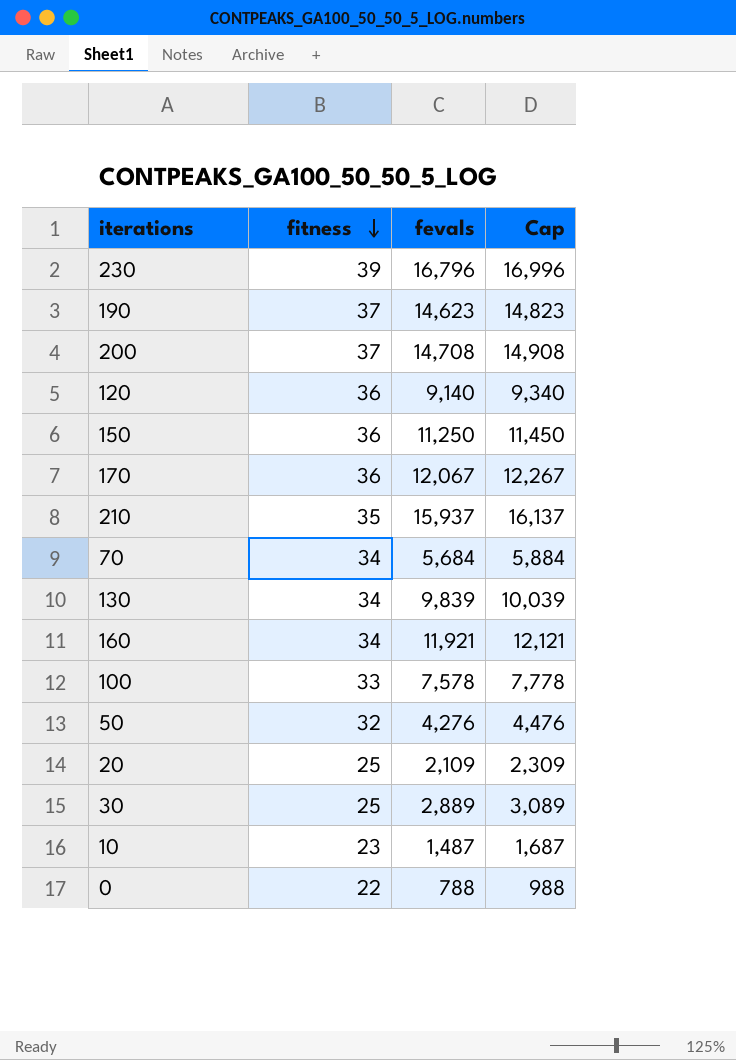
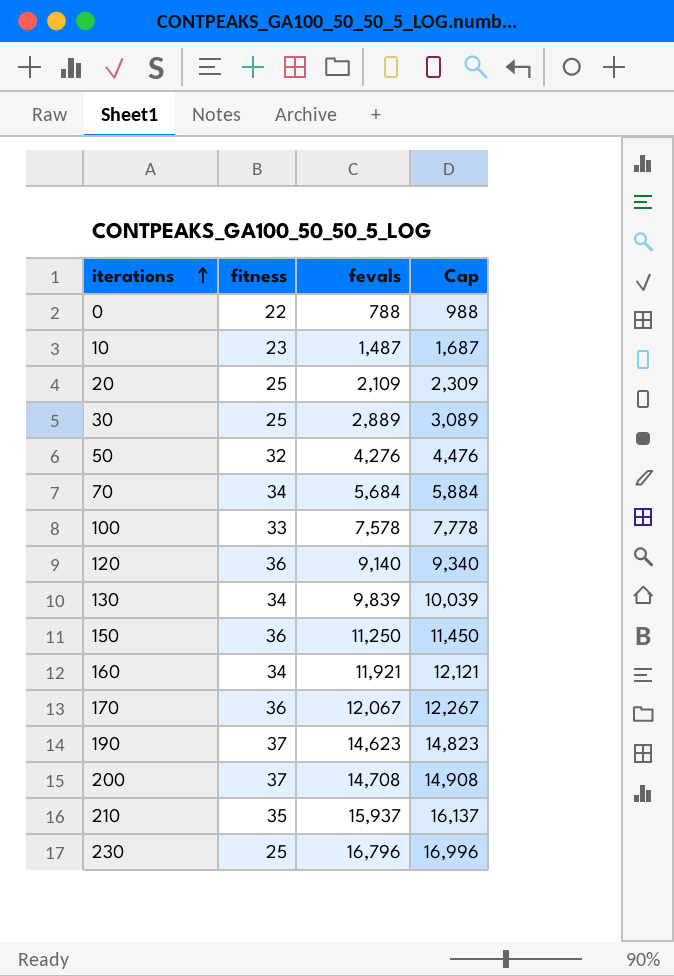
row order: fitness descending -> iterations ascending
230 | fitness: 39 -> 25

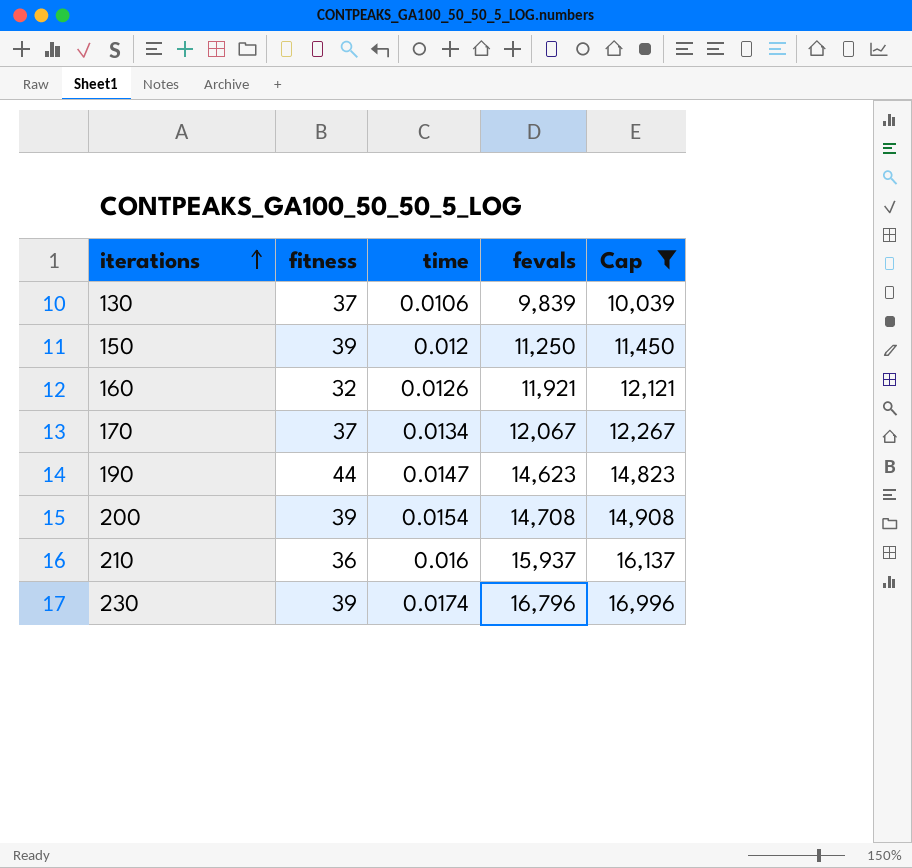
filter: none -> Cap >= 10,039
column time | position: none -> 3
130 | fitness: 34 -> 37
150 | fitness: 36 -> 39
160 | fitness: 34 -> 32
170 | fitness: 36 -> 37
190 | fitness: 37 -> 44
200 | fitness: 37 -> 39
210 | fitness: 35 -> 36
230 | fitness: 25 -> 39

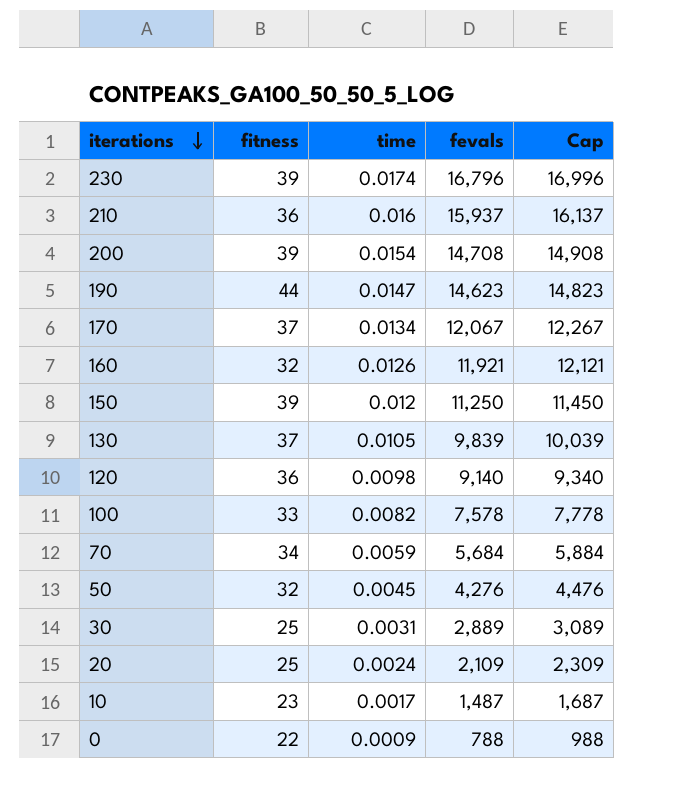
filter: Cap >= 10,039 -> none
row order: iterations ascending -> iterations descending
130 | time: 0.0106 -> 0.0105

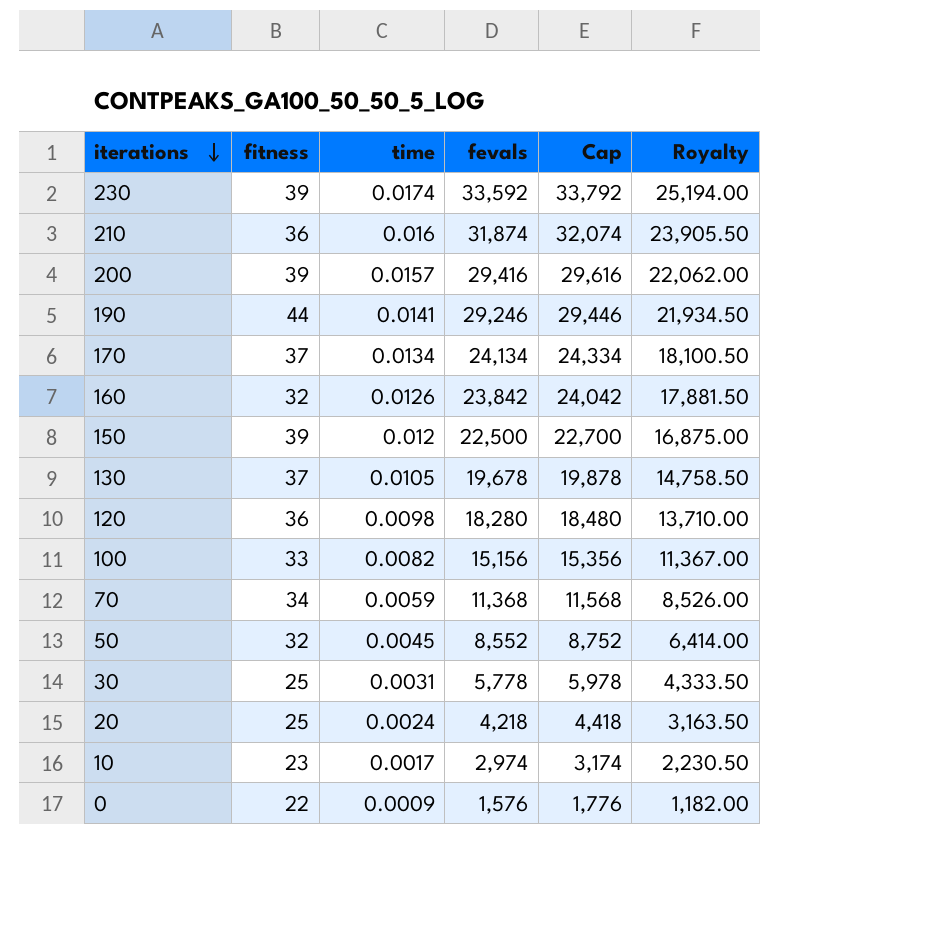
column Royalty | formula: none -> [fevals] * 0.75
230 | fevals: 16,796 -> 33,592
230 | Cap: 16,996 -> 33,792
210 | fevals: 15,937 -> 31,874
210 | Cap: 16,137 -> 32,074
200 | time: 0.0154 -> 0.0157
200 | fevals: 14,708 -> 29,416
200 | Cap: 14,908 -> 29,616
190 | time: 0.0147 -> 0.0141
190 | fevals: 14,623 -> 29,246
190 | Cap: 14,823 -> 29,446
170 | fevals: 12,067 -> 24,134
170 | Cap: 12,267 -> 24,334
160 | fevals: 11,921 -> 23,842
160 | Cap: 12,121 -> 24,042
150 | fevals: 11,250 -> 22,500
150 | Cap: 11,450 -> 22,700
130 | fevals: 9,839 -> 19,678
130 | Cap: 10,039 -> 19,878
120 | fevals: 9,140 -> 18,280
120 | Cap: 9,340 -> 18,480
100 | fevals: 7,578 -> 15,156
100 | Cap: 7,778 -> 15,356
70 | fevals: 5,684 -> 11,368
70 | Cap: 5,884 -> 11,568
50 | fevals: 4,276 -> 8,552
50 | Cap: 4,476 -> 8,752
30 | fevals: 2,889 -> 5,778
30 | Cap: 3,089 -> 5,978
20 | fevals: 2,109 -> 4,218
20 | Cap: 2,309 -> 4,418
10 | fevals: 1,487 -> 2,974
10 | Cap: 1,687 -> 3,174
0 | fevals: 788 -> 1,576
0 | Cap: 988 -> 1,776

